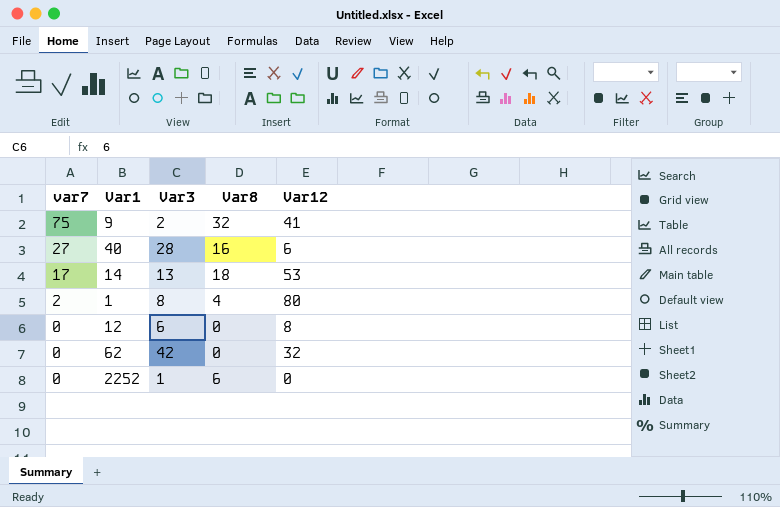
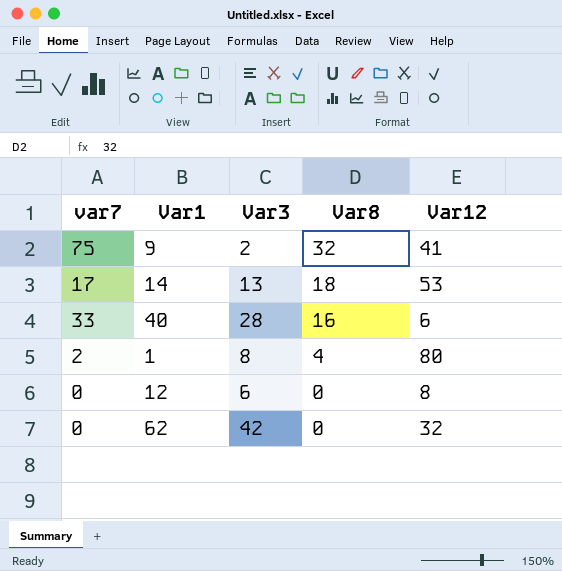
row order: var7 descending -> Var8 descending
row 2252: 0 | 1 | 6 | 0 -> none
40 | var7: 27 -> 33

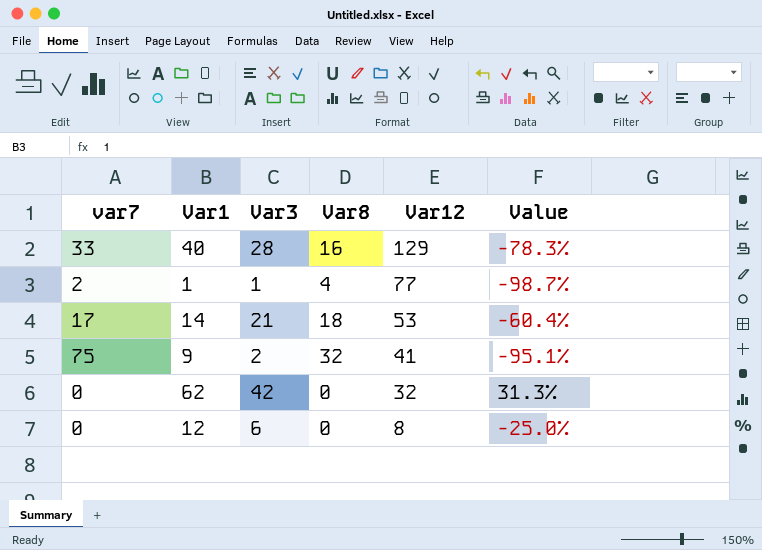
row order: Var8 descending -> Var12 descending
column Value | formula: none -> ([Var3] - [Var12]) / [Var12]
40 | Var12: 6 -> 129
1 | Var3: 8 -> 1
1 | Var12: 80 -> 77
14 | Var3: 13 -> 21

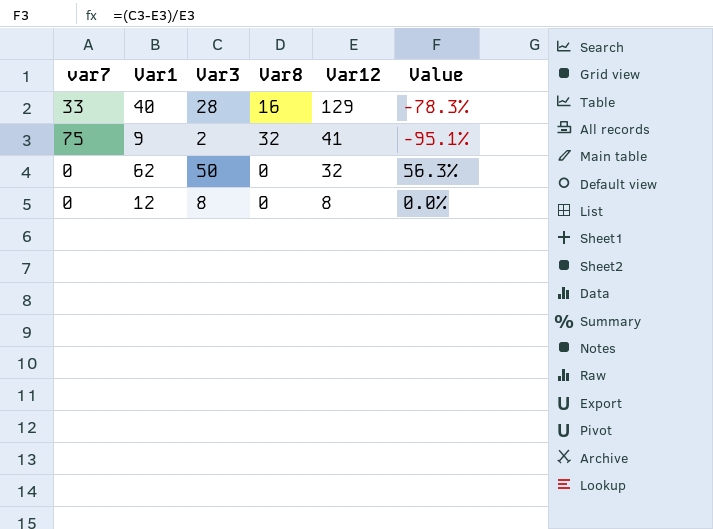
row 1: 2 | 1 | 4 | 77 | -98.7% -> none
row 14: 17 | 21 | 18 | 53 | -60.4% -> none
62 | Var3: 42 -> 50
62 | Value: 31.3% -> 56.3%
12 | Var3: 6 -> 8
12 | Value: -25.0% -> 0.0%

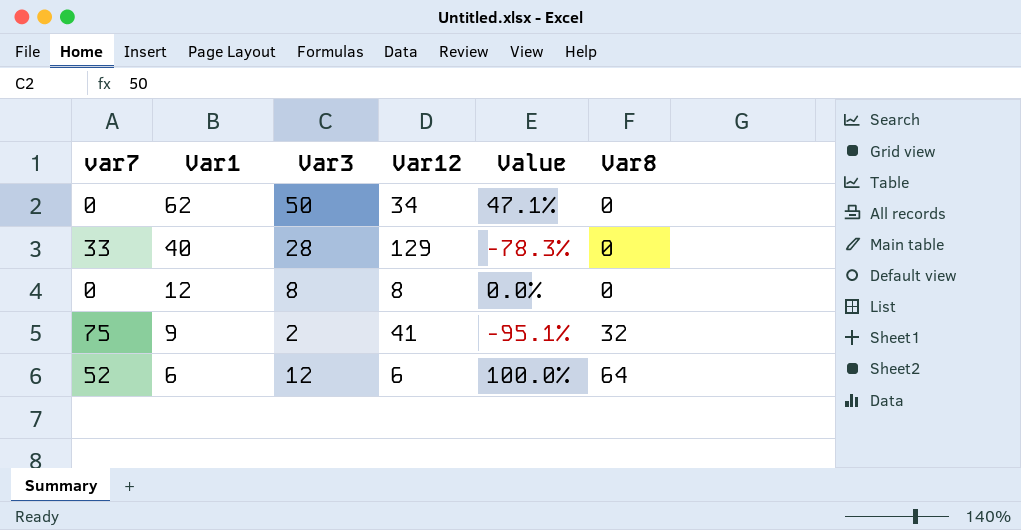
row order: Var12 descending -> Var1 descending
column Var8 | position: 4 -> 6
62 | Var12: 32 -> 34
62 | Value: 56.3% -> 47.1%
40 | Var8: 16 -> 0
row 6: none -> 52 | 12 | 6 | 100.0% | 64

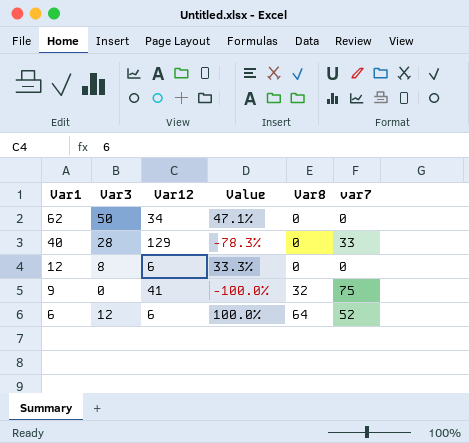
column var7 | position: 1 -> 6
12 | Var12: 8 -> 6
12 | Value: 0.0% -> 33.3%
9 | Var3: 2 -> 0
9 | Value: -95.1% -> -100.0%

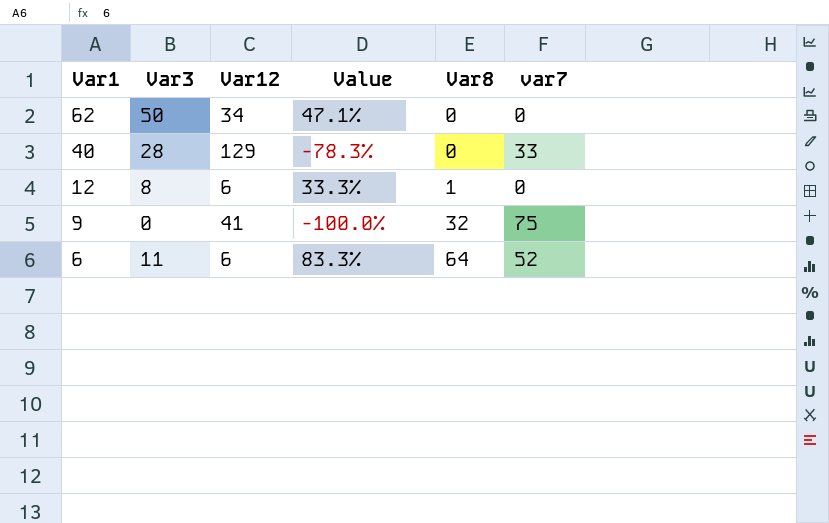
12 | Var8: 0 -> 1
6 | Var3: 12 -> 11
6 | Value: 100.0% -> 83.3%

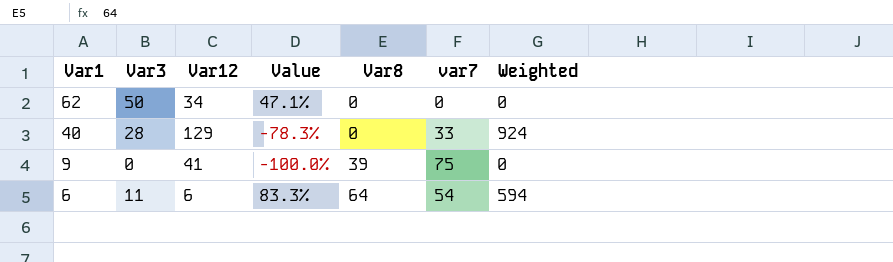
column Weighted | formula: none -> [Var3] * [var7]
row 12: 8 | 6 | 33.3% | 1 | 0 -> none
9 | Var8: 32 -> 39
6 | var7: 52 -> 54

